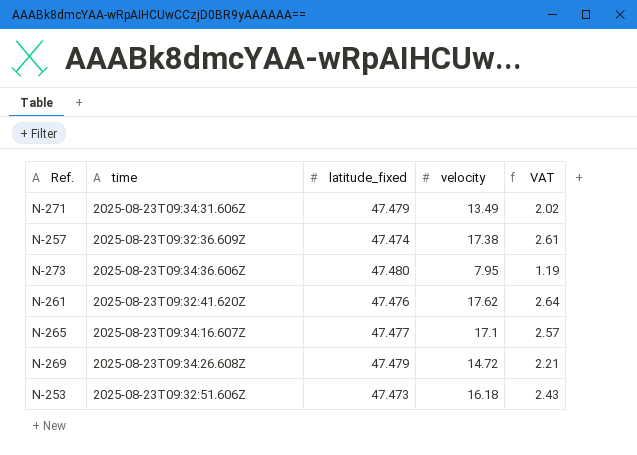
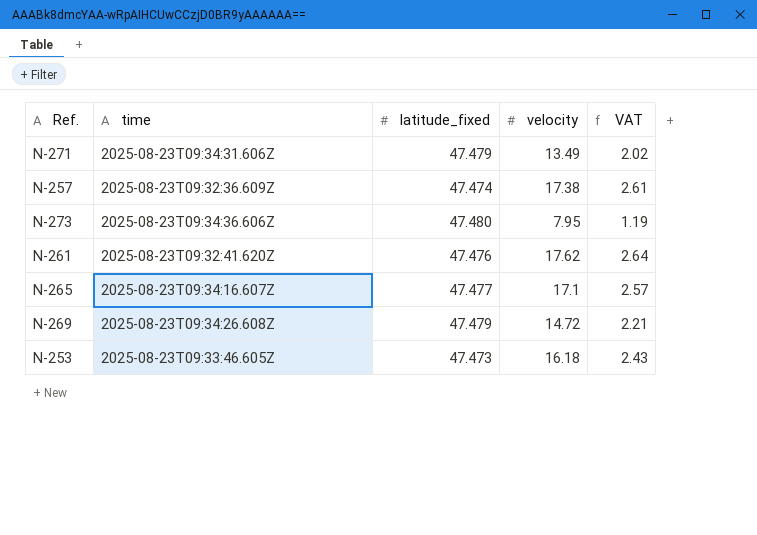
N-253 | time: 2025-08-23T09:32:51.606Z -> 2025-08-23T09:33:46.605Z

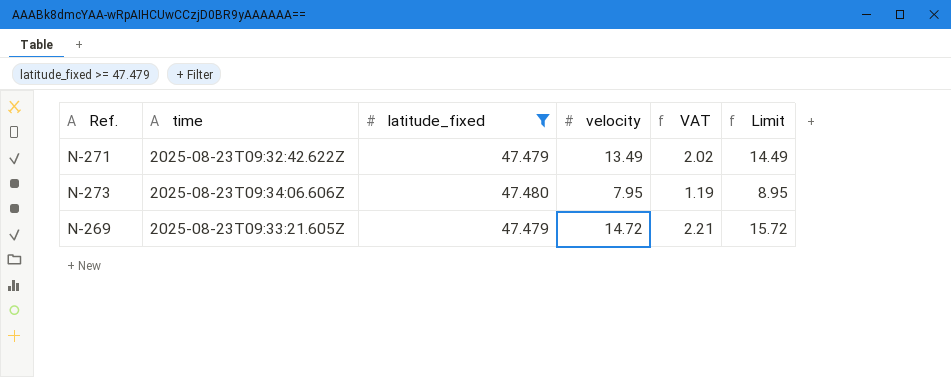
filter: none -> latitude_fixed >= 47.479
column Limit | formula: none -> [velocity] + 1
N-271 | time: 2025-08-23T09:34:31.606Z -> 2025-08-23T09:32:42.622Z
N-273 | time: 2025-08-23T09:34:36.606Z -> 2025-08-23T09:34:06.606Z
N-269 | time: 2025-08-23T09:34:26.608Z -> 2025-08-23T09:33:21.605Z

